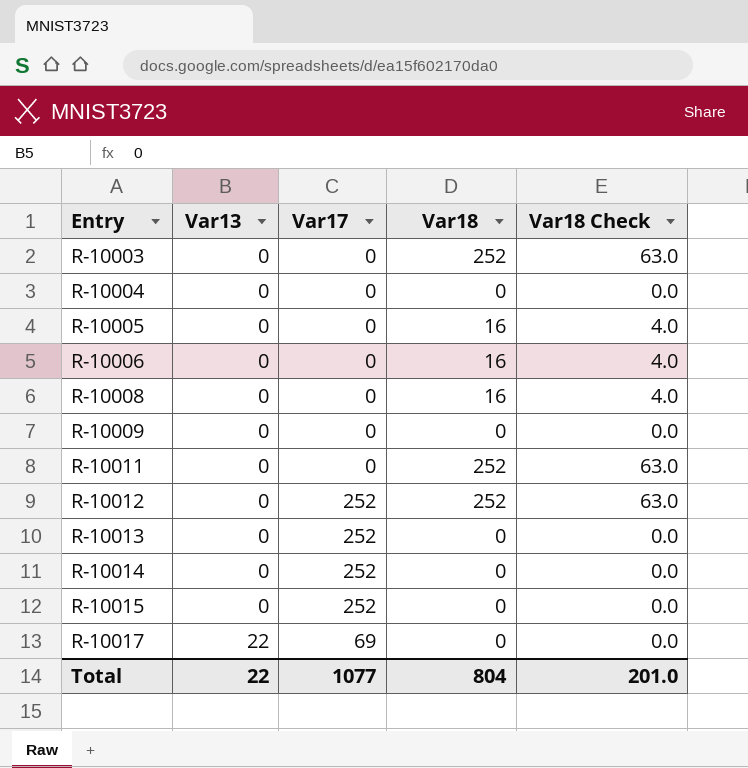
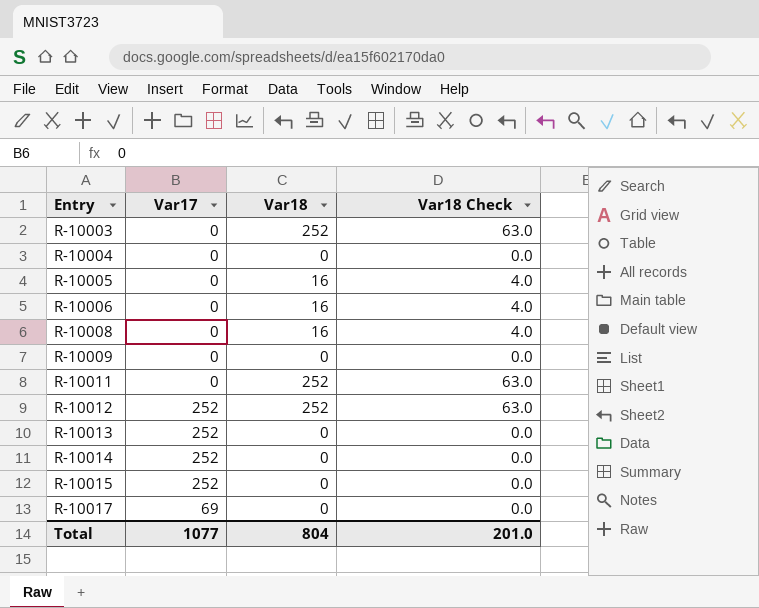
column Var13 | position: 2 -> none

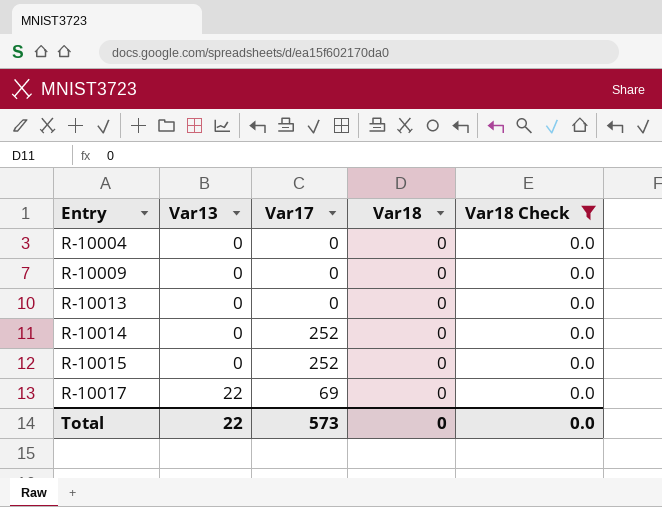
filter: none -> Var18 Check = 0.0
column Var13 | position: none -> 2
R-10013 | Var17: 252 -> 0
Total | Var17: 1077 -> 573
Total | Var18: 804 -> 0
Total | Var18 Check: 201.0 -> 0.0

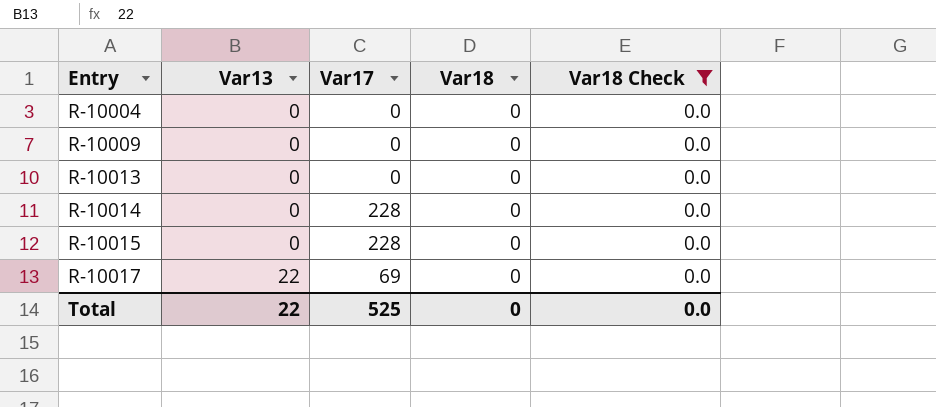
R-10014 | Var17: 252 -> 228
R-10015 | Var17: 252 -> 228
Total | Var17: 573 -> 525

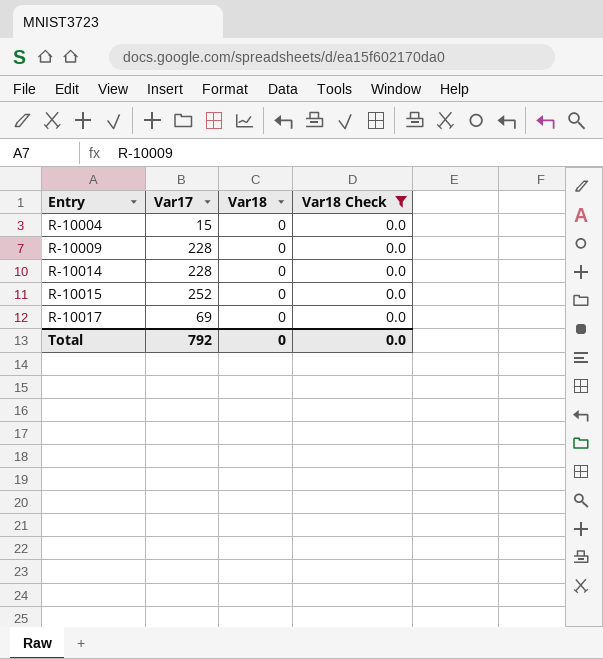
column Var13 | position: 2 -> none
row R-10013: 0 | 0 | 0 | 0.0 -> none
R-10004 | Var17: 0 -> 15
R-10009 | Var17: 0 -> 228
R-10015 | Var17: 228 -> 252
Total | Var17: 525 -> 792

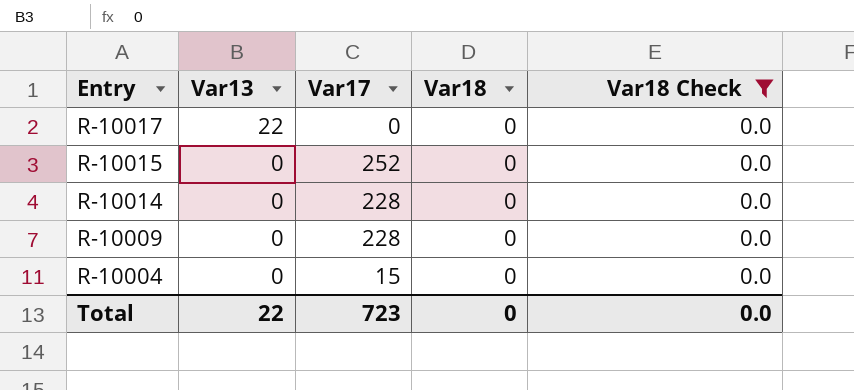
row order: Entry ascending -> Entry descending
column Var13 | position: none -> 2
R-10017 | Var17: 69 -> 0
Total | Var17: 792 -> 723

